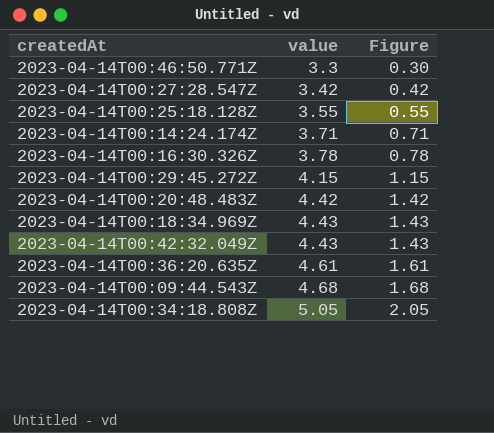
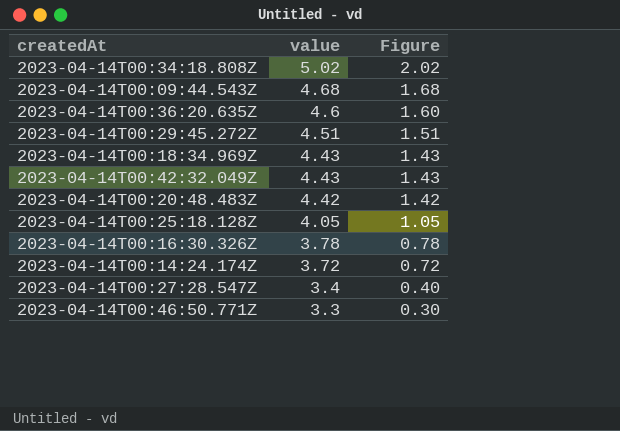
row order: value ascending -> value descending
2023-04-14T00:34:18.808Z | value: 5.05 -> 5.02
2023-04-14T00:34:18.808Z | Figure: 2.05 -> 2.02
2023-04-14T00:36:20.635Z | value: 4.61 -> 4.6
2023-04-14T00:36:20.635Z | Figure: 1.61 -> 1.60
2023-04-14T00:29:45.272Z | value: 4.15 -> 4.51
2023-04-14T00:29:45.272Z | Figure: 1.15 -> 1.51
2023-04-14T00:25:18.128Z | value: 3.55 -> 4.05
2023-04-14T00:25:18.128Z | Figure: 0.55 -> 1.05
2023-04-14T00:14:24.174Z | value: 3.71 -> 3.72
2023-04-14T00:14:24.174Z | Figure: 0.71 -> 0.72
2023-04-14T00:27:28.547Z | value: 3.42 -> 3.4
2023-04-14T00:27:28.547Z | Figure: 0.42 -> 0.40

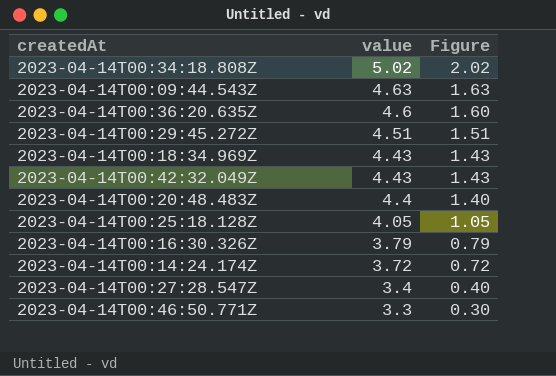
2023-04-14T00:09:44.543Z | value: 4.68 -> 4.63
2023-04-14T00:09:44.543Z | Figure: 1.68 -> 1.63
2023-04-14T00:20:48.483Z | value: 4.42 -> 4.4
2023-04-14T00:20:48.483Z | Figure: 1.42 -> 1.40
2023-04-14T00:16:30.326Z | value: 3.78 -> 3.79
2023-04-14T00:16:30.326Z | Figure: 0.78 -> 0.79

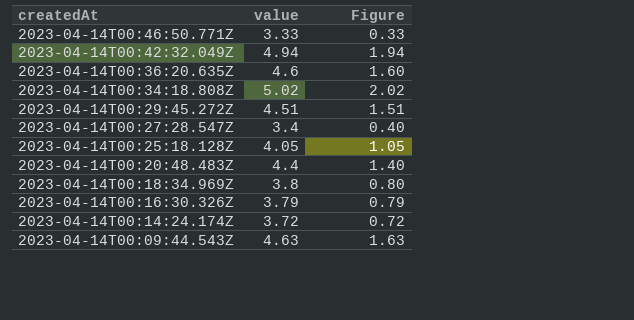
row order: value descending -> createdAt descending
2023-04-14T00:46:50.771Z | value: 3.3 -> 3.33
2023-04-14T00:46:50.771Z | Figure: 0.30 -> 0.33
2023-04-14T00:42:32.049Z | value: 4.43 -> 4.94
2023-04-14T00:42:32.049Z | Figure: 1.43 -> 1.94
2023-04-14T00:18:34.969Z | value: 4.43 -> 3.8
2023-04-14T00:18:34.969Z | Figure: 1.43 -> 0.80

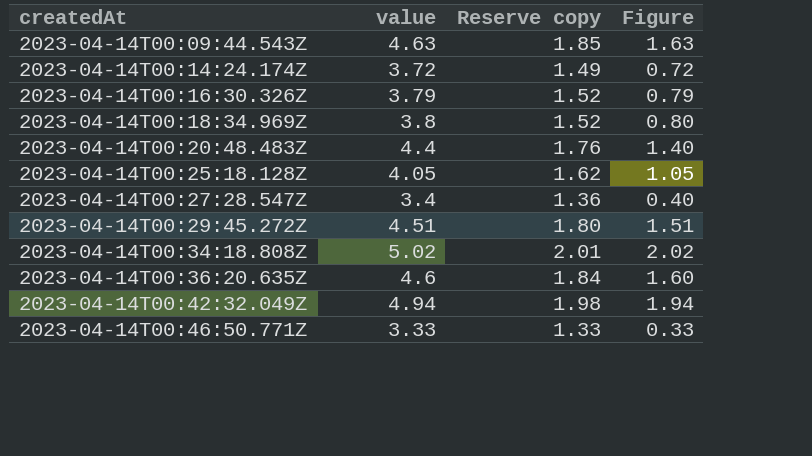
row order: createdAt descending -> createdAt ascending
column Reserve copy | formula: none -> [value] * 0.4

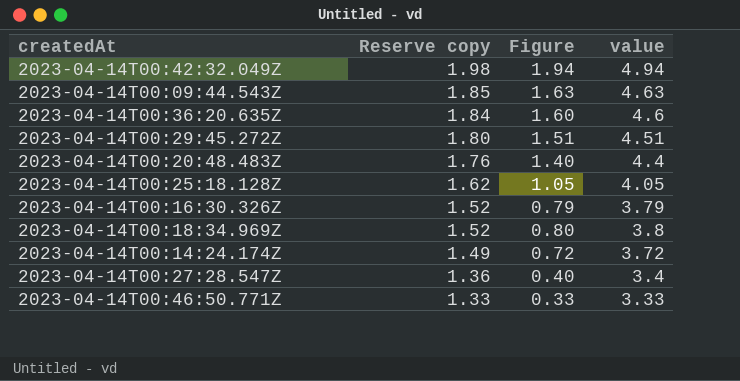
row order: createdAt ascending -> Reserve copy descending
column value | position: 2 -> 4
row 2023-04-14T00:34:18.808Z: 5.02 | 2.01 | 2.02 -> none

